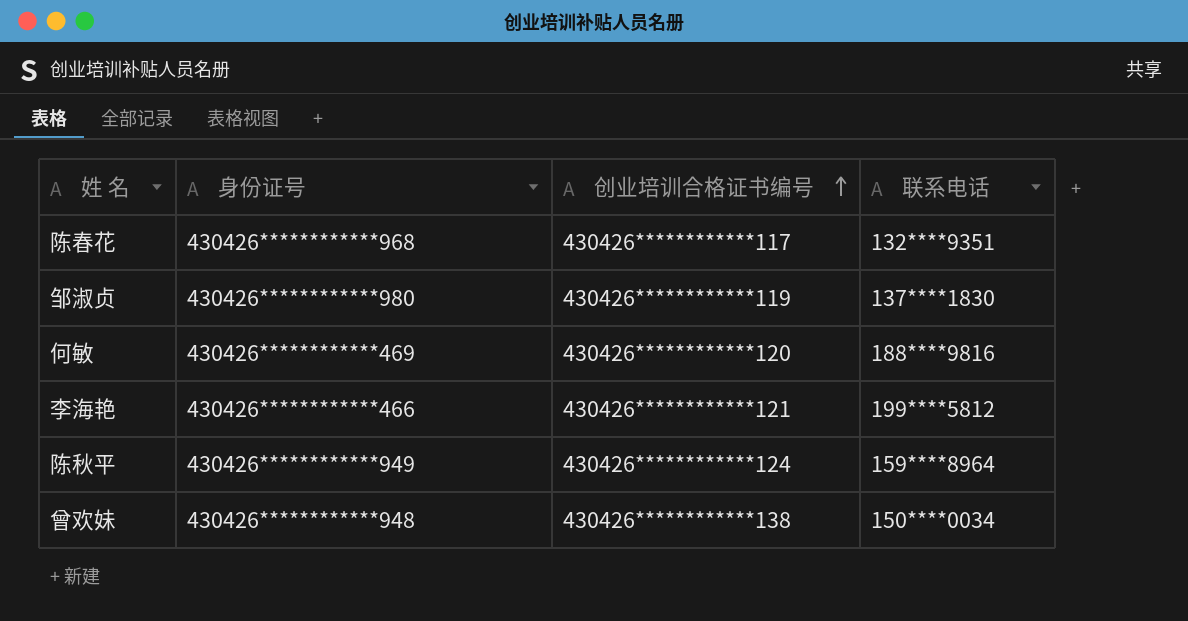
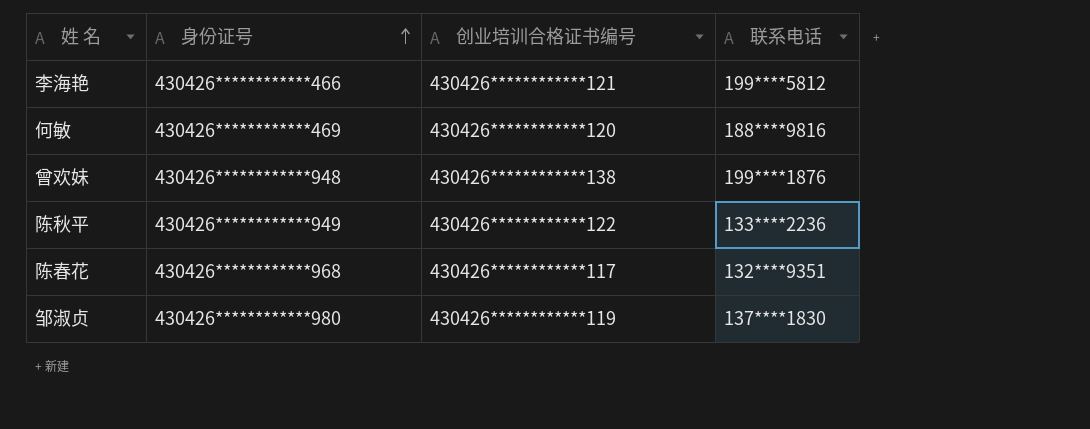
row order: 创业培训合格证书编号 ascending -> 身份证号 ascending
曾欢妹 | 联系电话: 150****0034 -> 199****1876
陈秋平 | 创业培训合格证书编号: 430426************124 -> 430426************122
陈秋平 | 联系电话: 159****8964 -> 133****2236

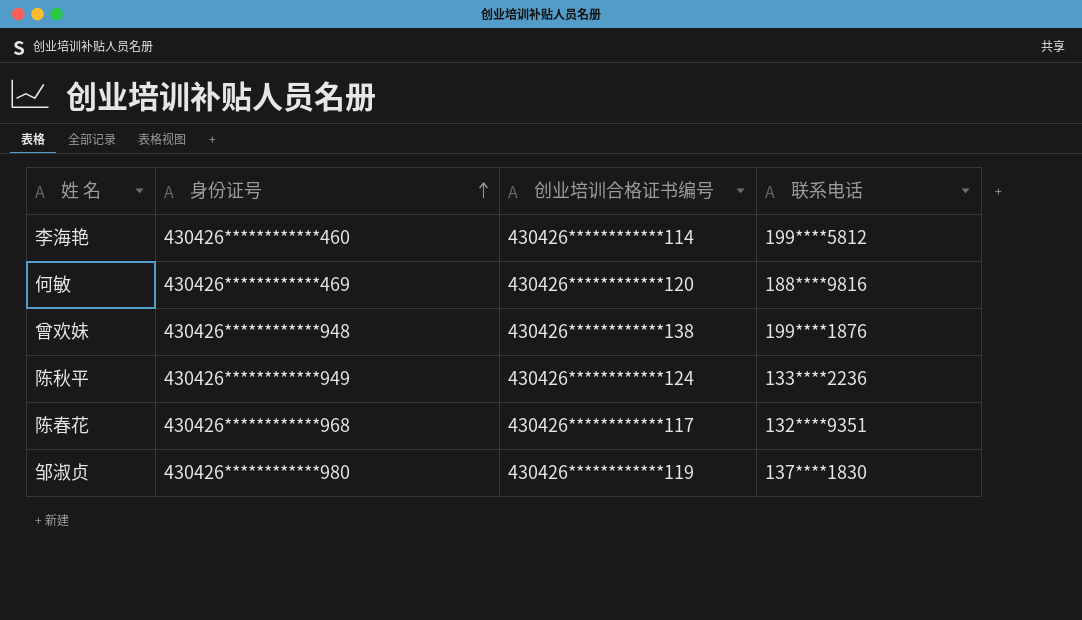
李海艳 | 身份证号: 430426************466 -> 430426************460
李海艳 | 创业培训合格证书编号: 430426************121 -> 430426************114
陈秋平 | 创业培训合格证书编号: 430426************122 -> 430426************124

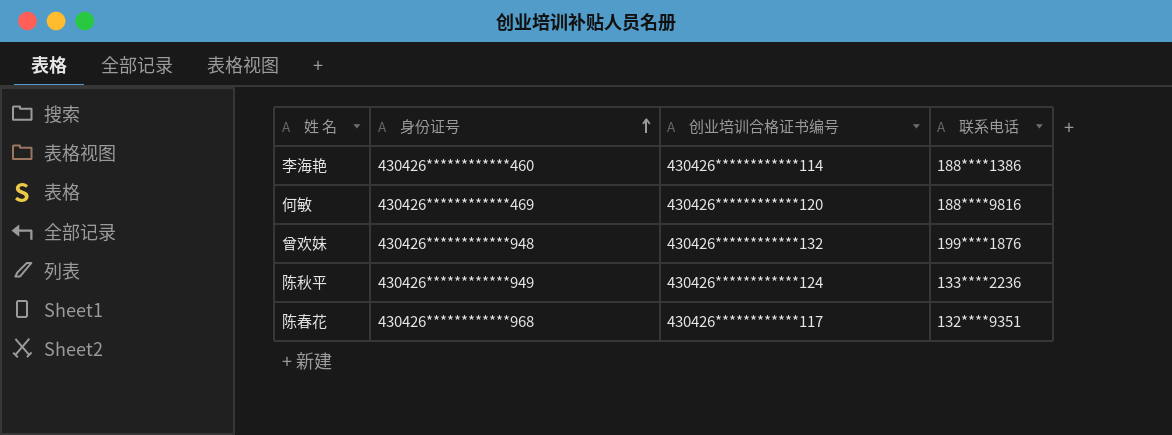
row 邹淑贞: 430426************980 | 430426************119 | 137****1830 -> none
李海艳 | 联系电话: 199****5812 -> 188****1386
曾欢妹 | 创业培训合格证书编号: 430426************138 -> 430426************132

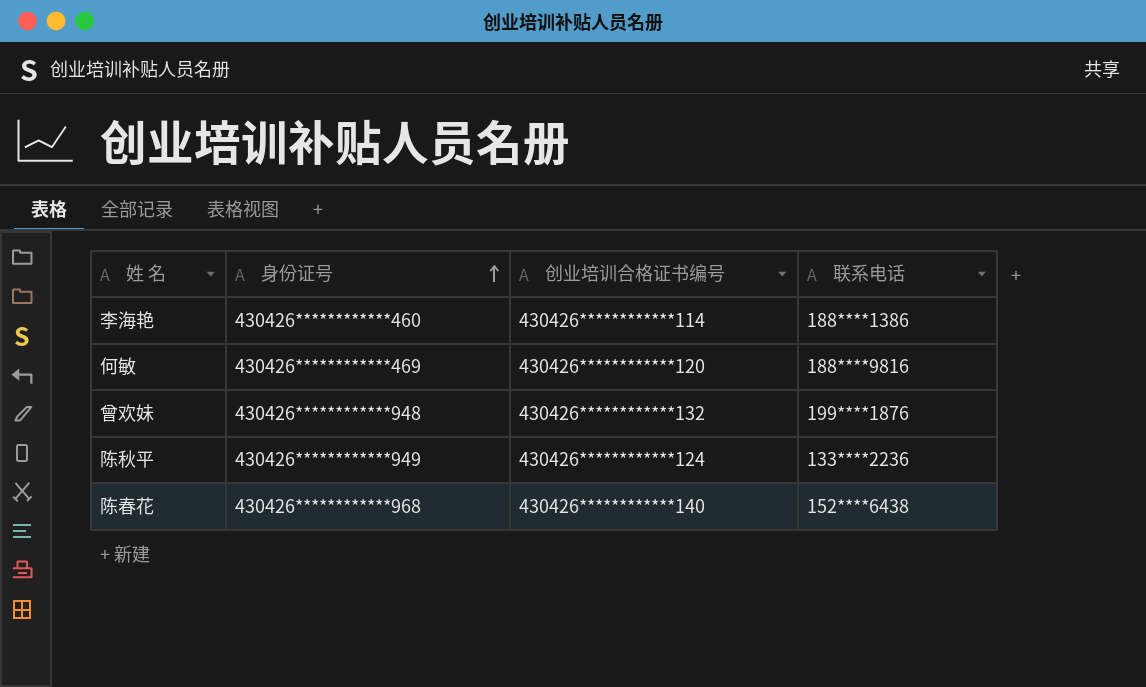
陈春花 | 创业培训合格证书编号: 430426************117 -> 430426************140
陈春花 | 联系电话: 132****9351 -> 152****6438

